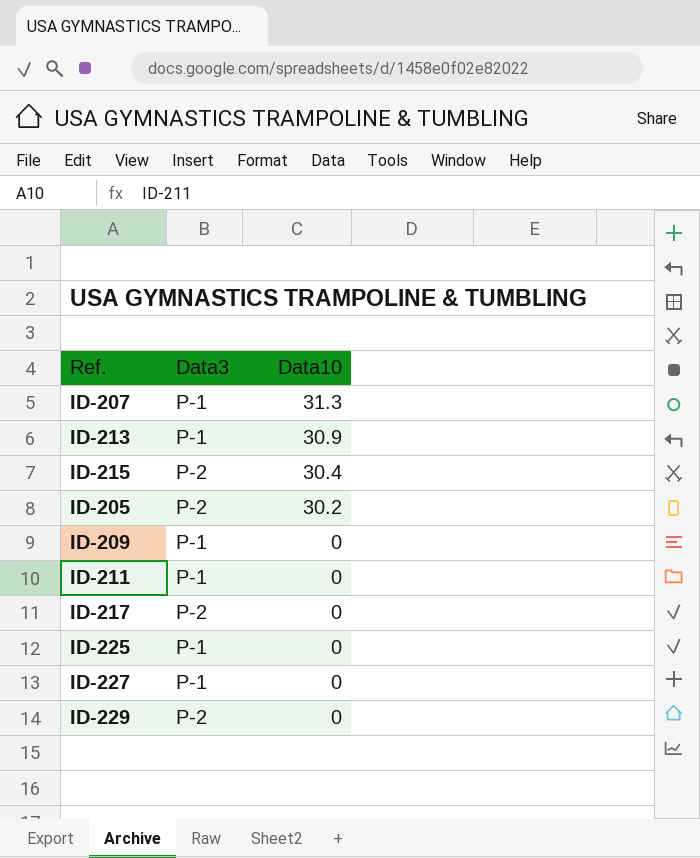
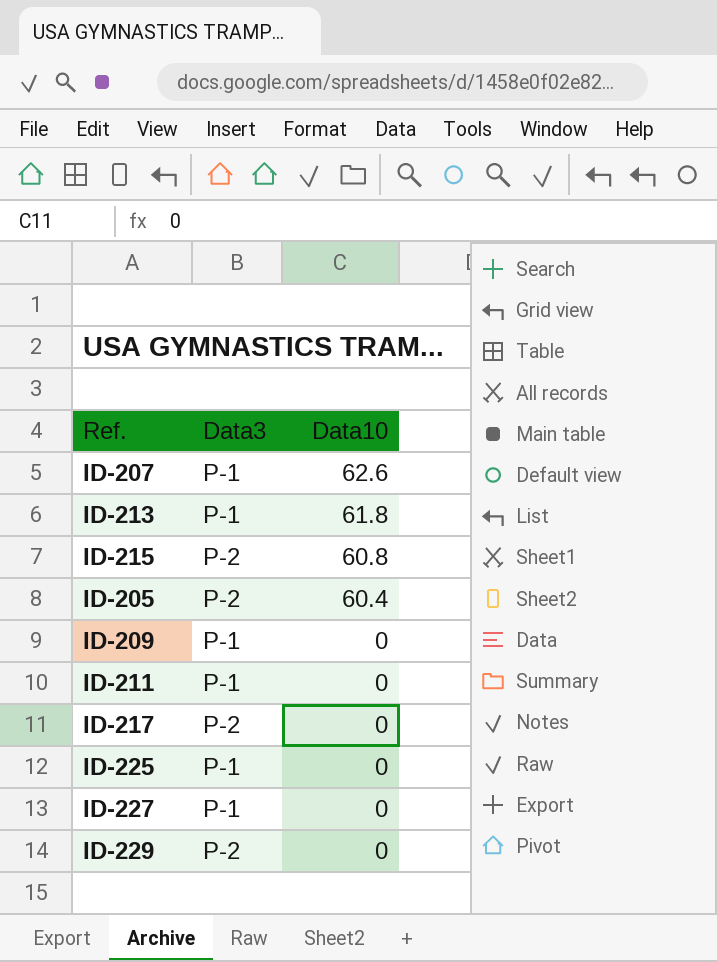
ID-207 | Data10: 31.3 -> 62.6
ID-213 | Data10: 30.9 -> 61.8
ID-215 | Data10: 30.4 -> 60.8
ID-205 | Data10: 30.2 -> 60.4

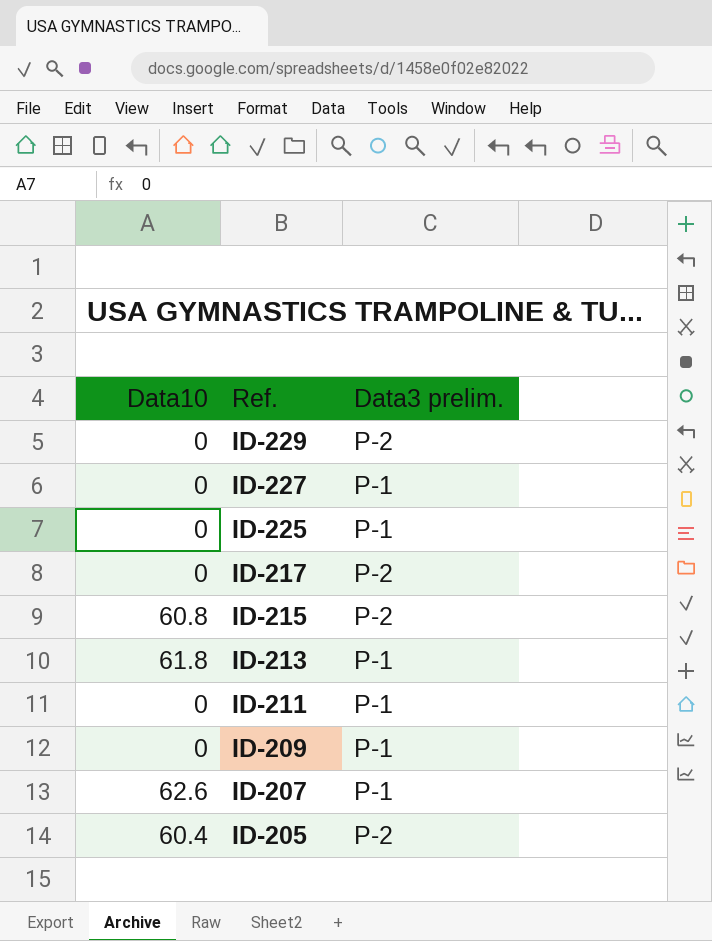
row order: Data10 descending -> Ref. descending
column Data10 | position: 3 -> 1
column name: Data3 -> Data3 prelim.

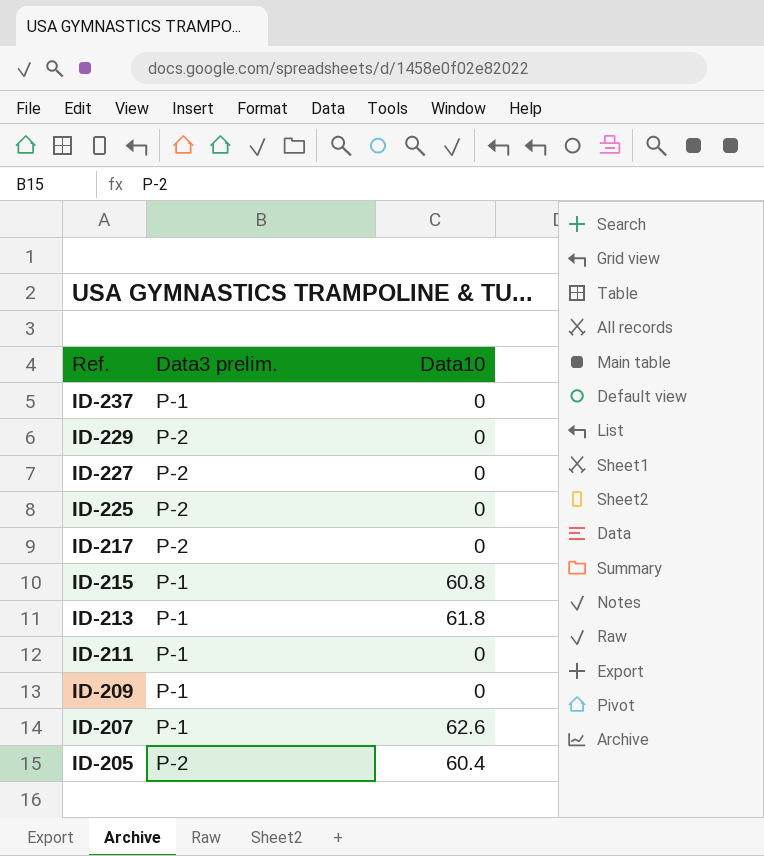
column Data10 | position: 1 -> 3
row ID-237: none -> P-1 | 0
ID-227 | Data3 prelim.: P-1 -> P-2
ID-225 | Data3 prelim.: P-1 -> P-2
ID-215 | Data3 prelim.: P-2 -> P-1

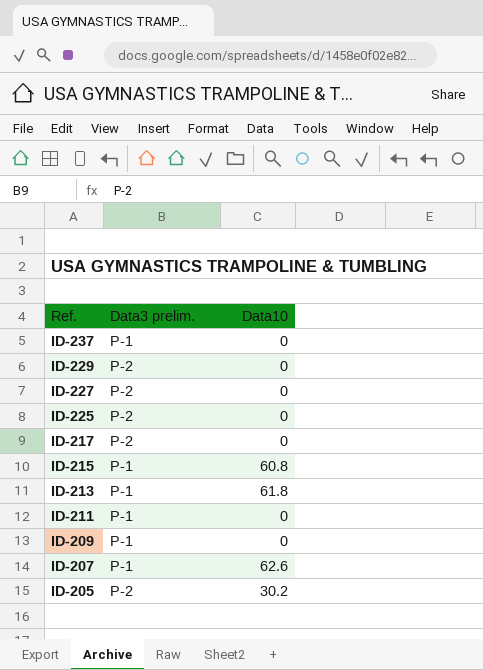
ID-205 | Data10: 60.4 -> 30.2

